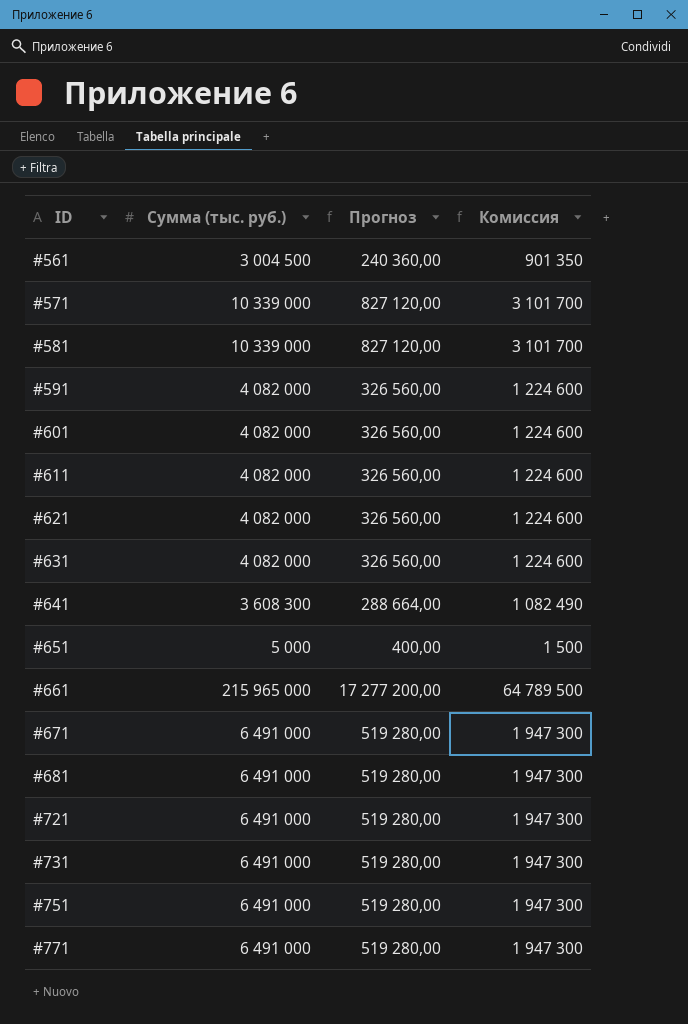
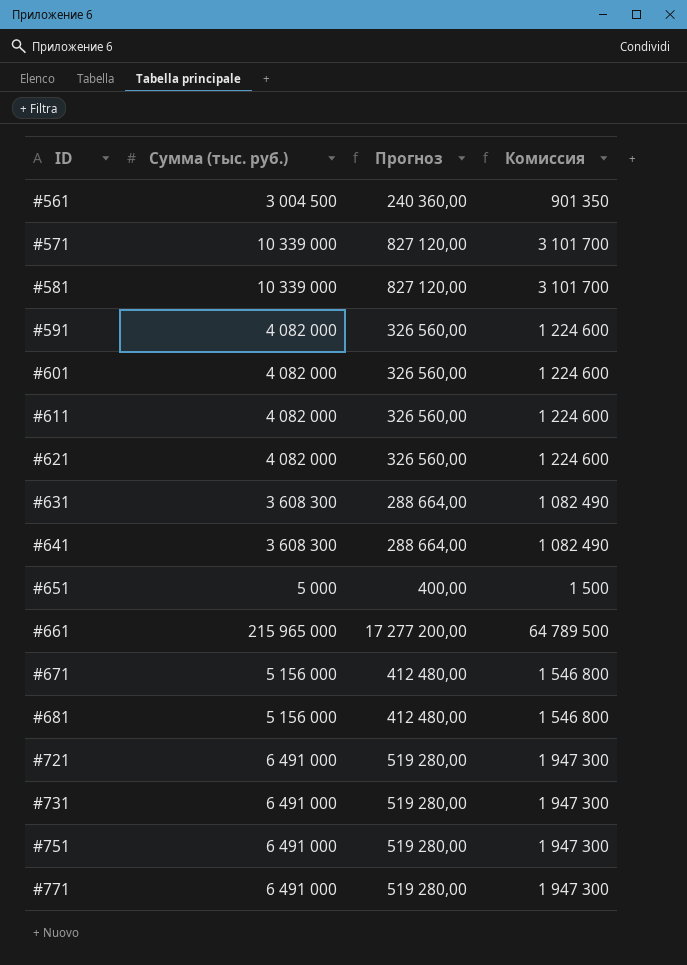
#631 | Сумма (тыс. руб.): 4 082 000 -> 3 608 300
#631 | Прогноз: 326 560,00 -> 288 664,00
#631 | Комиссия: 1 224 600 -> 1 082 490
#671 | Сумма (тыс. руб.): 6 491 000 -> 5 156 000
#671 | Прогноз: 519 280,00 -> 412 480,00
#671 | Комиссия: 1 947 300 -> 1 546 800
#681 | Сумма (тыс. руб.): 6 491 000 -> 5 156 000
#681 | Прогноз: 519 280,00 -> 412 480,00
#681 | Комиссия: 1 947 300 -> 1 546 800

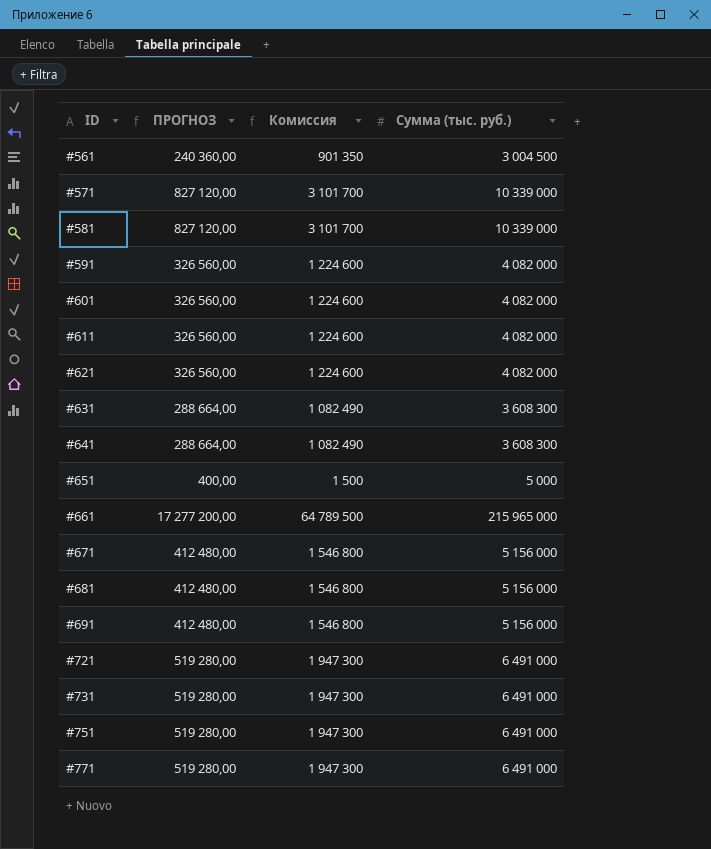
column name: Прогноз -> ПРОГНОЗ
column Сумма (тыс. руб.) | position: 2 -> 4
row #691: none -> 412 480,00 | 1 546 800 | 5 156 000

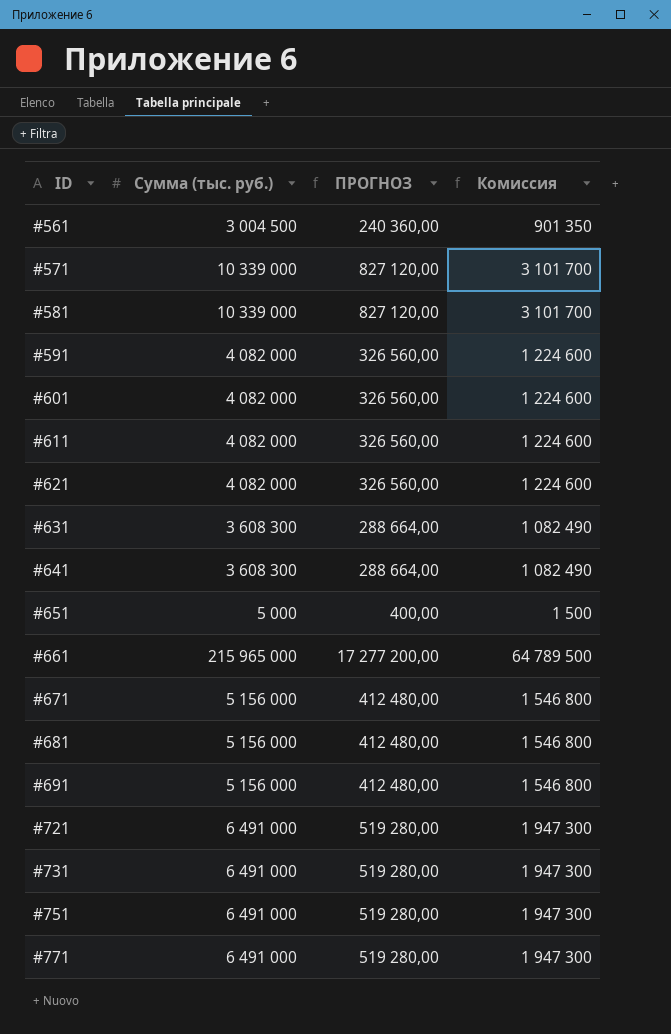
column Сумма (тыс. руб.) | position: 4 -> 2

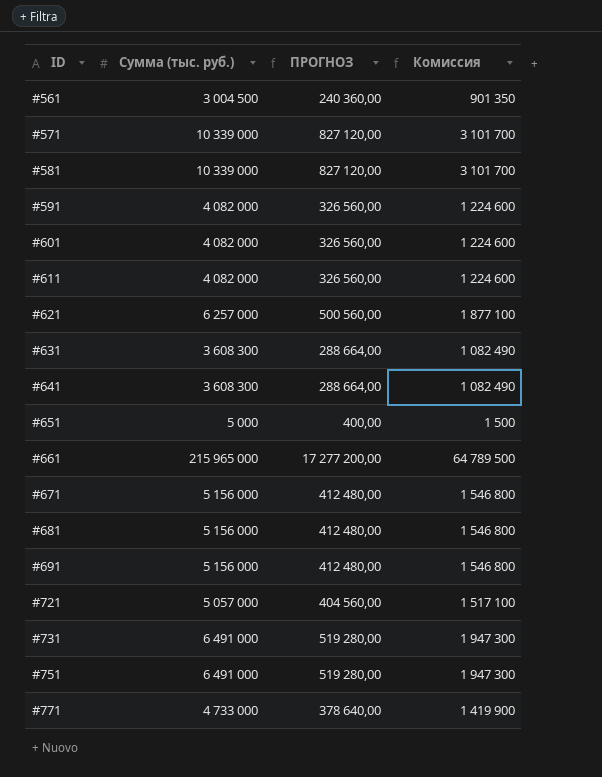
#621 | Сумма (тыс. руб.): 4 082 000 -> 6 257 000
#621 | ПРОГНОЗ: 326 560,00 -> 500 560,00
#621 | Комиссия: 1 224 600 -> 1 877 100
#721 | Сумма (тыс. руб.): 6 491 000 -> 5 057 000
#721 | ПРОГНОЗ: 519 280,00 -> 404 560,00
#721 | Комиссия: 1 947 300 -> 1 517 100
#771 | Сумма (тыс. руб.): 6 491 000 -> 4 733 000
#771 | ПРОГНОЗ: 519 280,00 -> 378 640,00
#771 | Комиссия: 1 947 300 -> 1 419 900

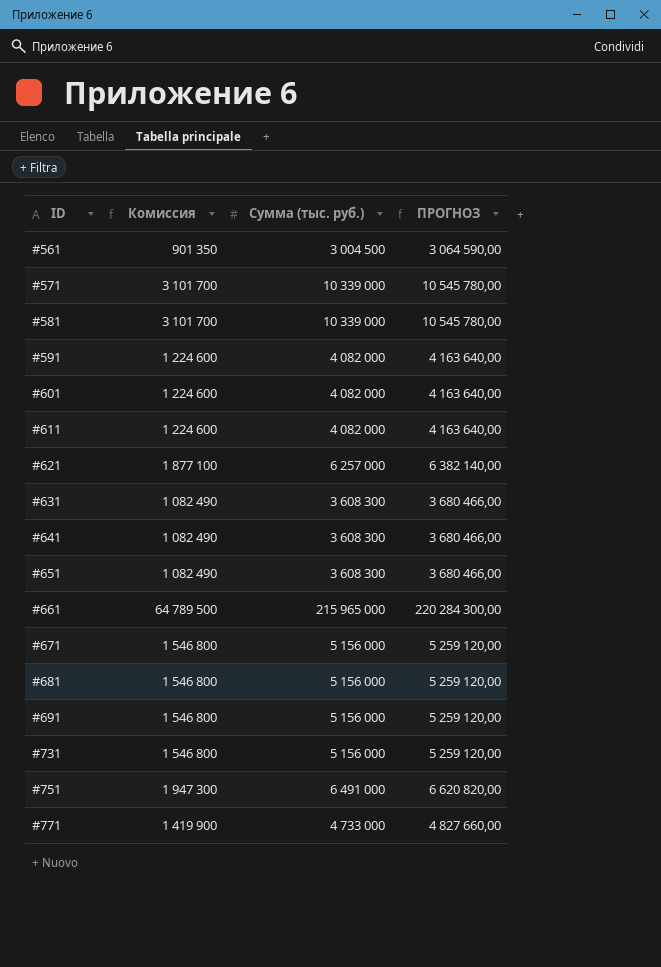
column Комиссия | position: 4 -> 2
column ПРОГНОЗ | formula: [Сумма (тыс. руб.)] * 0,08 -> [Сумма (тыс. руб.)] * 1,02
row #721: 5 057 000 | 404 560,00 | 1 517 100 -> none
#651 | Комиссия: 1 500 -> 1 082 490
#651 | Сумма (тыс. руб.): 5 000 -> 3 608 300
#731 | Комиссия: 1 947 300 -> 1 546 800
#731 | Сумма (тыс. руб.): 6 491 000 -> 5 156 000

